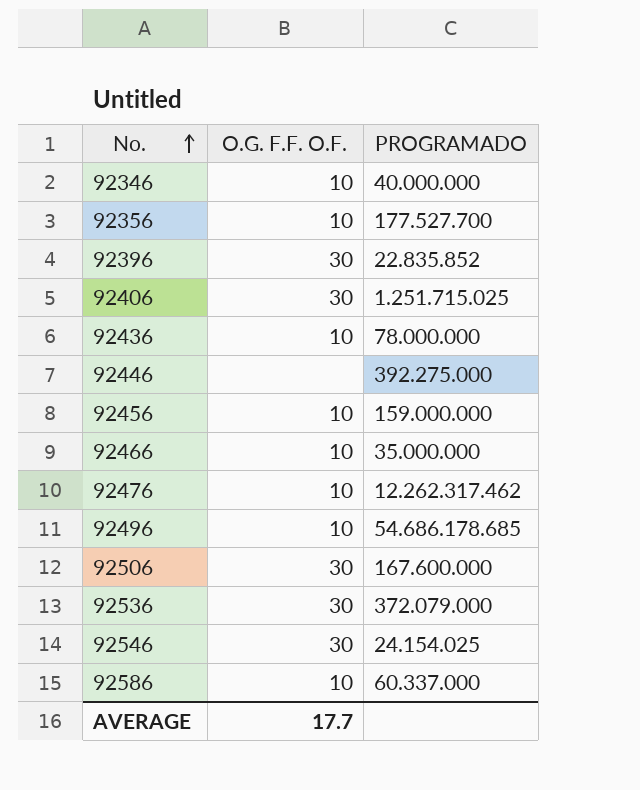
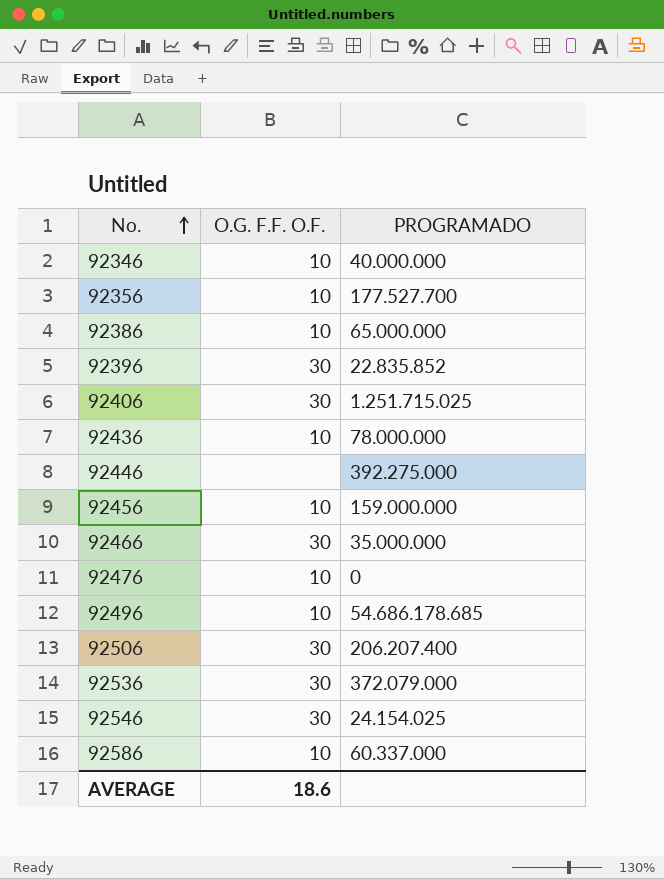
row 92386: none -> 10 | 65.000.000
92466 | O.G. F.F. O.F.: 10 -> 30
92476 | PROGRAMADO: 12.262.317.462 -> 0
92506 | PROGRAMADO: 167.600.000 -> 206.207.400
AVERAGE | O.G. F.F. O.F.: 17.7 -> 18.6

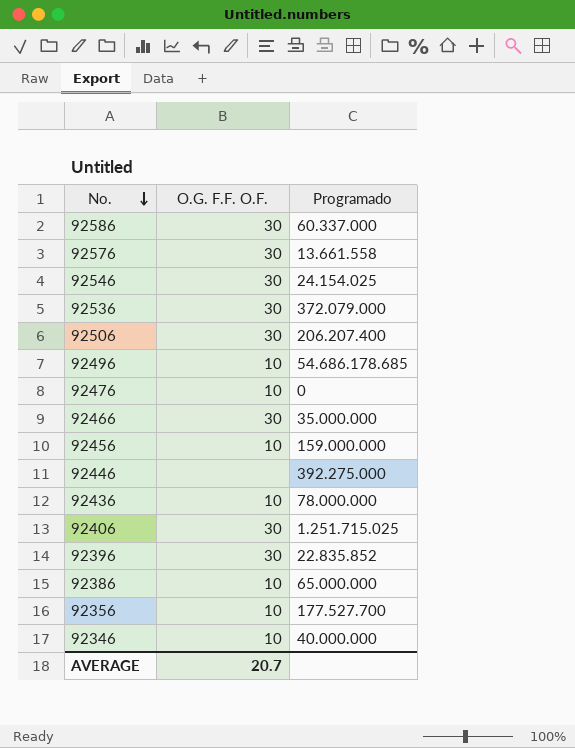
row order: No. ascending -> No. descending
column name: PROGRAMADO -> Programado
92586 | O.G. F.F. O.F.: 10 -> 30
row 92576: none -> 30 | 13.661.558
AVERAGE | O.G. F.F. O.F.: 18.6 -> 20.7

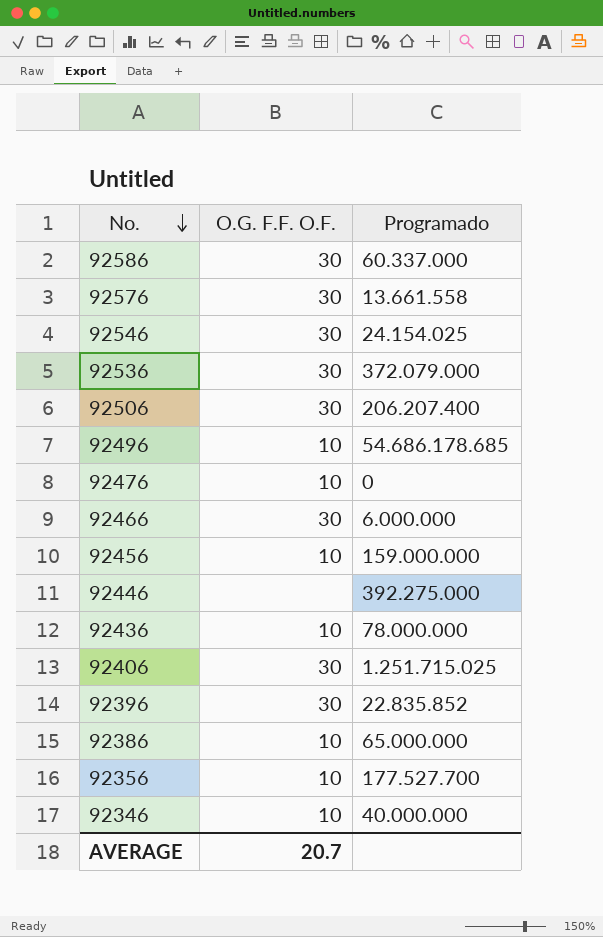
92466 | Programado: 35.000.000 -> 6.000.000

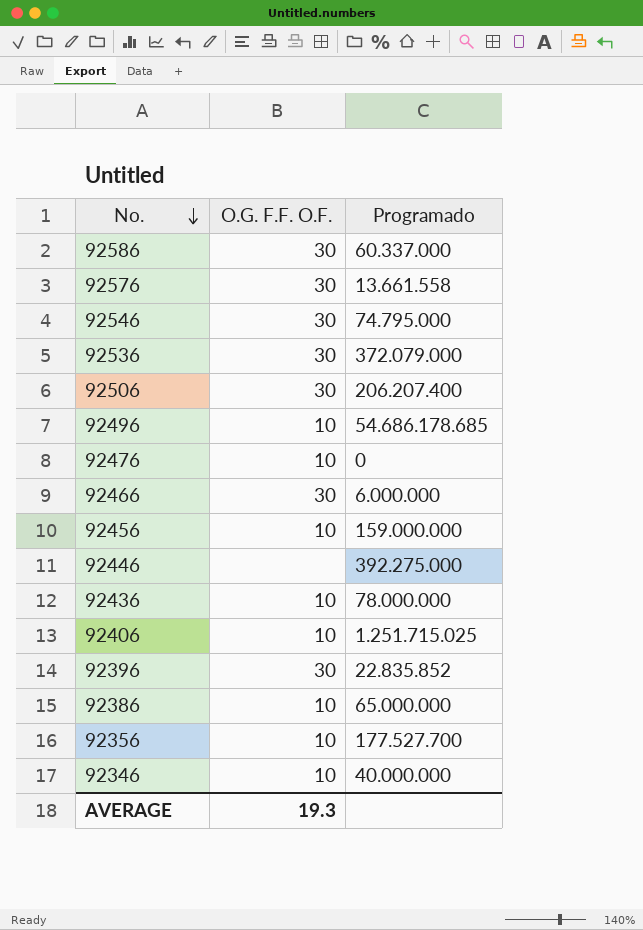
92546 | Programado: 24.154.025 -> 74.795.000
92406 | O.G. F.F. O.F.: 30 -> 10
AVERAGE | O.G. F.F. O.F.: 20.7 -> 19.3

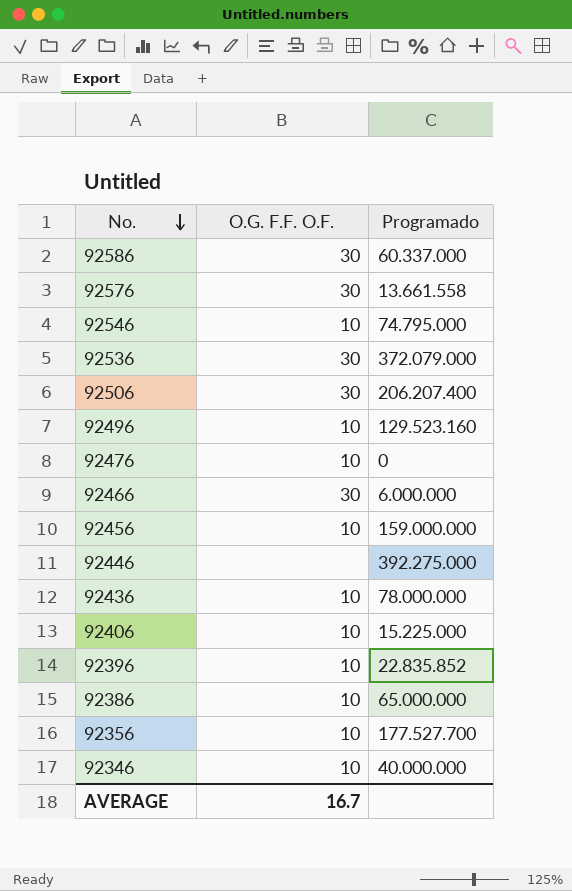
92546 | O.G. F.F. O.F.: 30 -> 10
92496 | Programado: 54.686.178.685 -> 129.523.160
92406 | Programado: 1.251.715.025 -> 15.225.000
92396 | O.G. F.F. O.F.: 30 -> 10
AVERAGE | O.G. F.F. O.F.: 19.3 -> 16.7

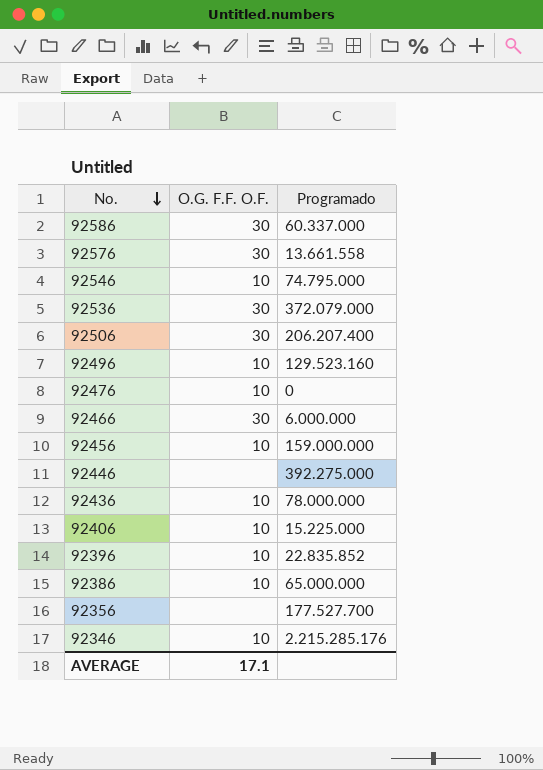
92356 | O.G. F.F. O.F.: 10 -> none
92346 | Programado: 40.000.000 -> 2.215.285.176
AVERAGE | O.G. F.F. O.F.: 16.7 -> 17.1

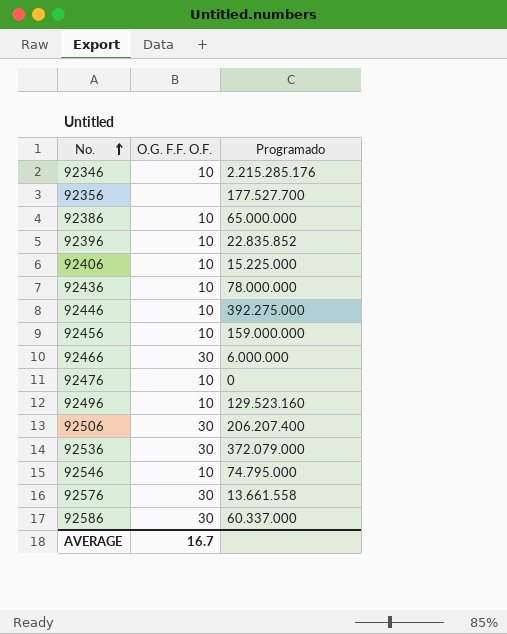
row order: No. descending -> No. ascending
92446 | O.G. F.F. O.F.: none -> 10
AVERAGE | O.G. F.F. O.F.: 17.1 -> 16.7

